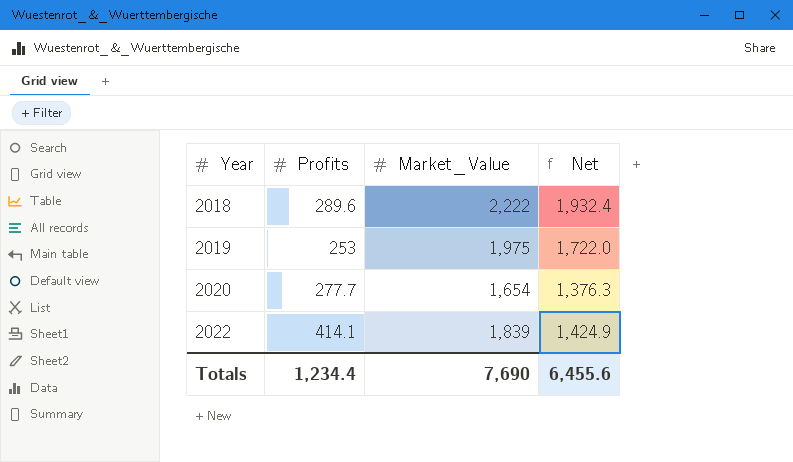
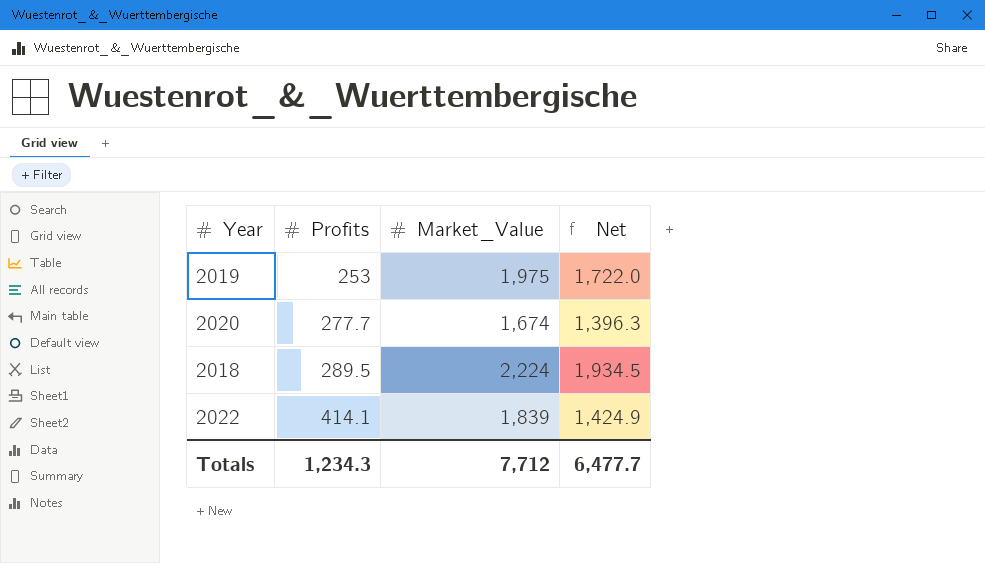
row order: Year ascending -> Profits ascending
2020 | Market_Value: 1,654 -> 1,674
2020 | Net: 1,376.3 -> 1,396.3
2018 | Profits: 289.6 -> 289.5
2018 | Market_Value: 2,222 -> 2,224
2018 | Net: 1,932.4 -> 1,934.5
Totals | Profits: 1,234.4 -> 1,234.3
Totals | Market_Value: 7,690 -> 7,712
Totals | Net: 6,455.6 -> 6,477.7

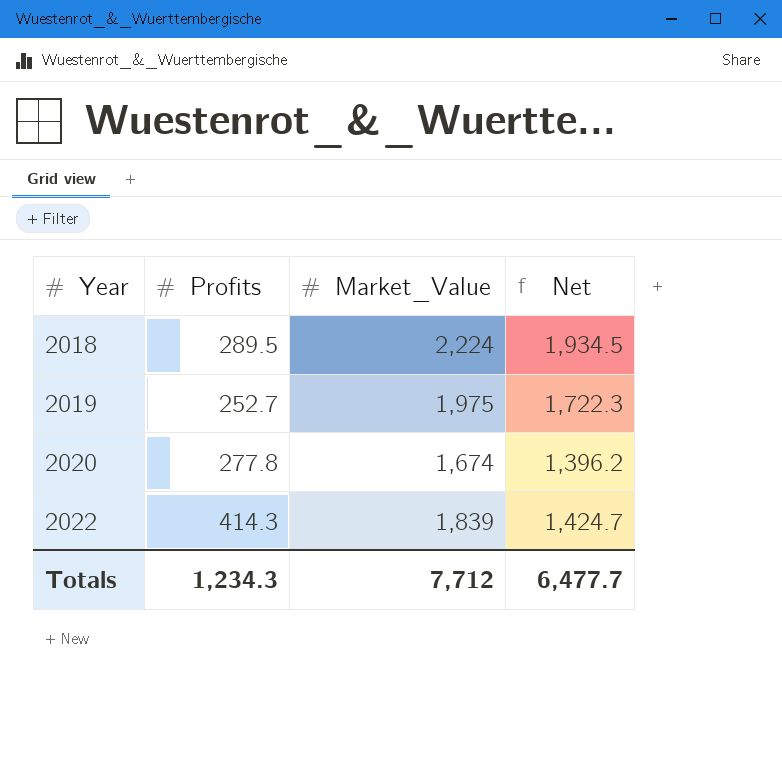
row order: Profits ascending -> Year ascending
2019 | Profits: 253 -> 252.7
2019 | Net: 1,722.0 -> 1,722.3
2020 | Profits: 277.7 -> 277.8
2020 | Net: 1,396.3 -> 1,396.2
2022 | Profits: 414.1 -> 414.3
2022 | Net: 1,424.9 -> 1,424.7

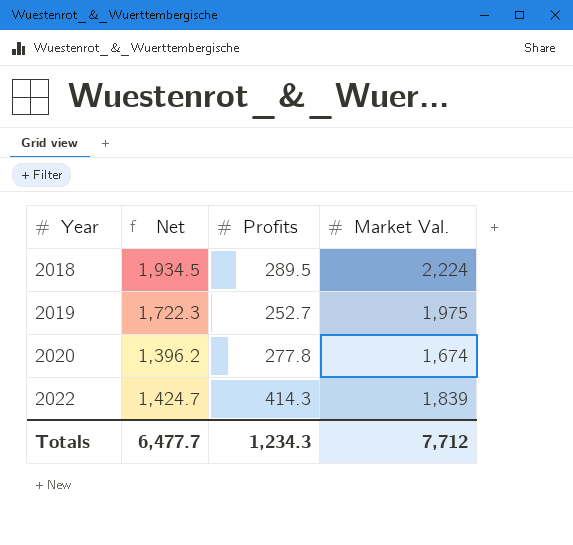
column Net | position: 4 -> 2
column name: Market_Value -> Market Val.

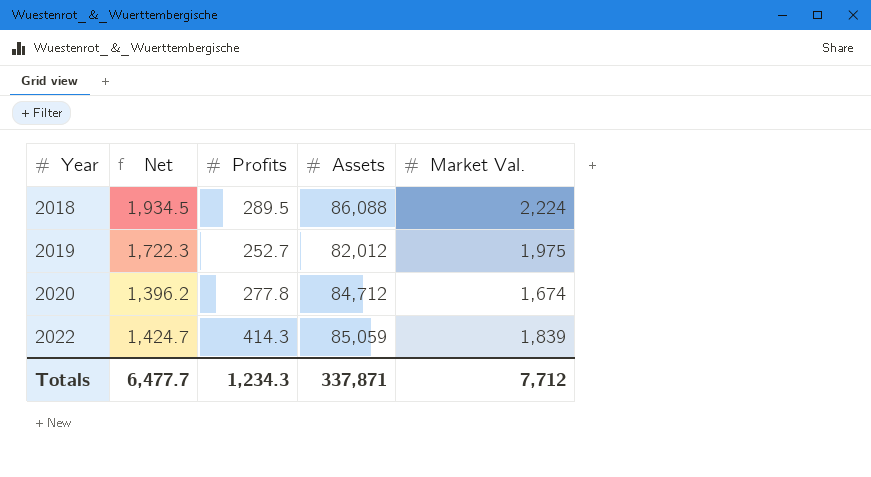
column Assets | position: none -> 4

